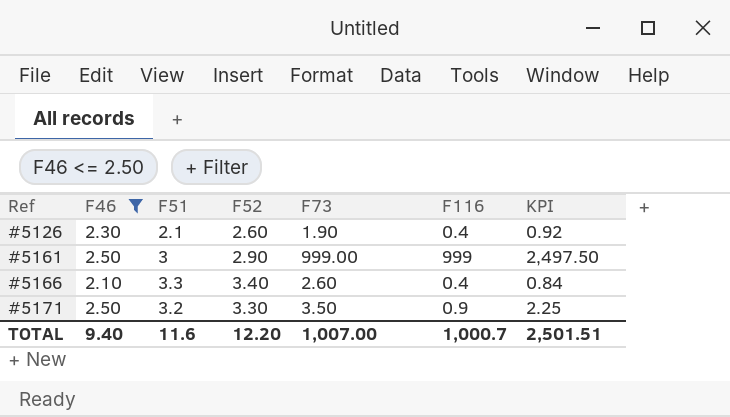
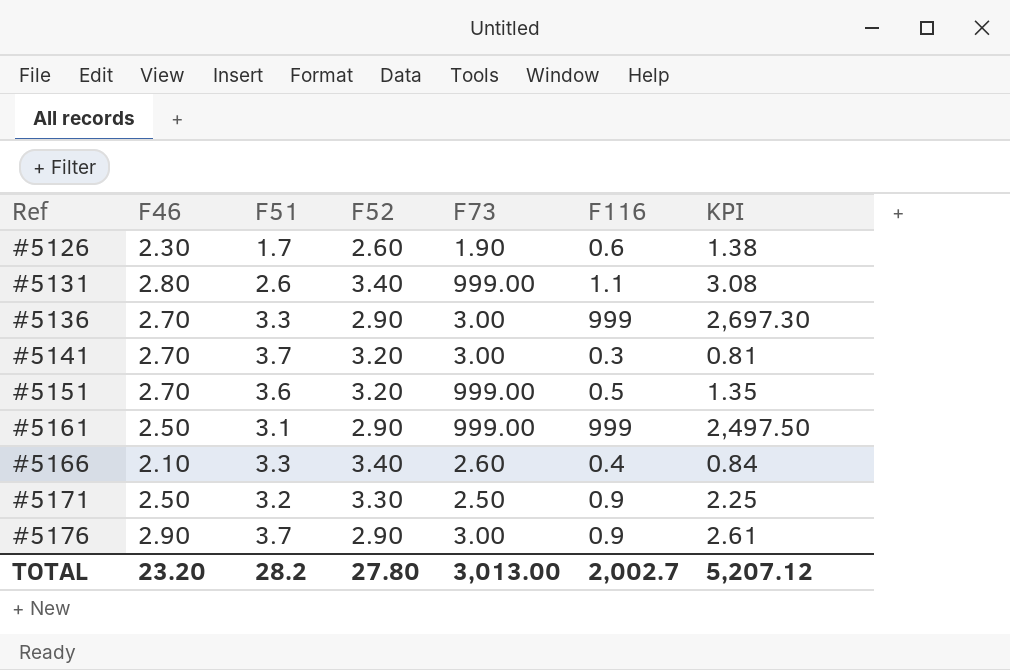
filter: F46 <= 2.50 -> none
#5126 | F51: 2.1 -> 1.7
#5126 | F116: 0.4 -> 0.6
#5126 | KPI: 0.92 -> 1.38
#5161 | F51: 3 -> 3.1
#5171 | F73: 3.50 -> 2.50
TOTAL | F46: 9.40 -> 23.20
TOTAL | F51: 11.6 -> 28.2
TOTAL | F52: 12.20 -> 27.80
TOTAL | F73: 1,007.00 -> 3,013.00
TOTAL | F116: 1,000.7 -> 2,002.7
TOTAL | KPI: 2,501.51 -> 5,207.12

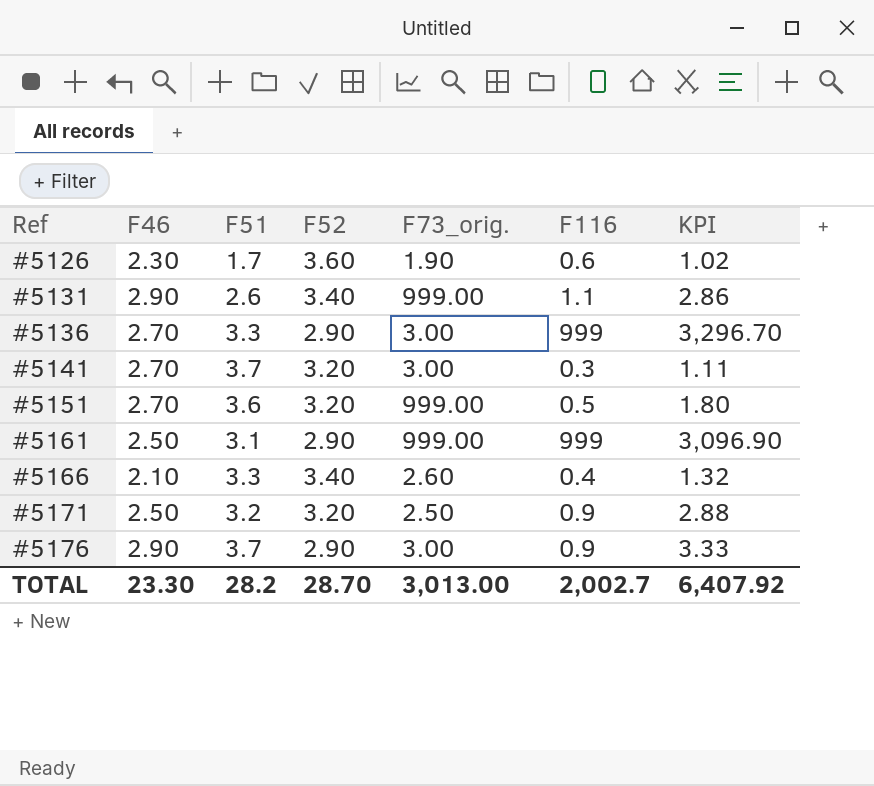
column name: F73 -> F73_orig.
column KPI | formula: [F46] * [F116] -> [F51] * [F116]
#5126 | F52: 2.60 -> 3.60
#5131 | F46: 2.80 -> 2.90
#5171 | F52: 3.30 -> 3.20
TOTAL | F46: 23.20 -> 23.30
TOTAL | F52: 27.80 -> 28.70
TOTAL | KPI: 5,207.12 -> 6,407.92

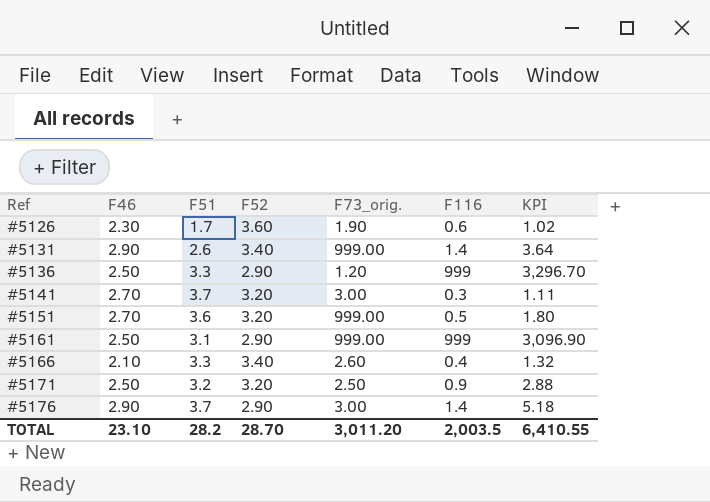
#5131 | F116: 1.1 -> 1.4
#5131 | KPI: 2.86 -> 3.64
#5136 | F46: 2.70 -> 2.50
#5136 | F73_orig.: 3.00 -> 1.20
#5176 | F116: 0.9 -> 1.4
#5176 | KPI: 3.33 -> 5.18
TOTAL | F46: 23.30 -> 23.10
TOTAL | F73_orig.: 3,013.00 -> 3,011.20
TOTAL | F116: 2,002.7 -> 2,003.5
TOTAL | KPI: 6,407.92 -> 6,410.55

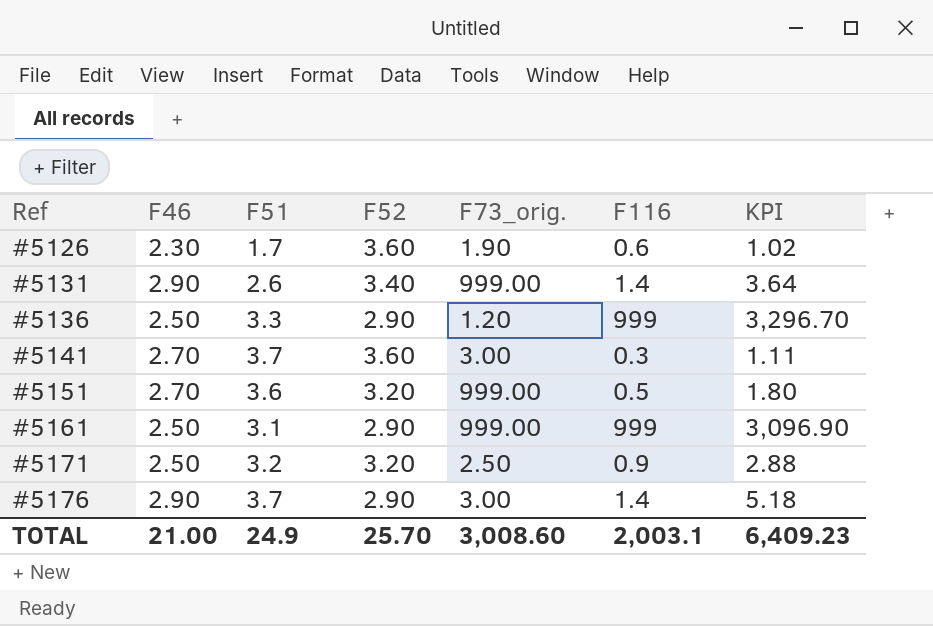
row #5166: 2.10 | 3.3 | 3.40 | 2.60 | 0.4 | 1.32 -> none
#5141 | F52: 3.20 -> 3.60
TOTAL | F46: 23.10 -> 21.00
TOTAL | F51: 28.2 -> 24.9
TOTAL | F52: 28.70 -> 25.70
TOTAL | F73_orig.: 3,011.20 -> 3,008.60
TOTAL | F116: 2,003.5 -> 2,003.1
TOTAL | KPI: 6,410.55 -> 6,409.23

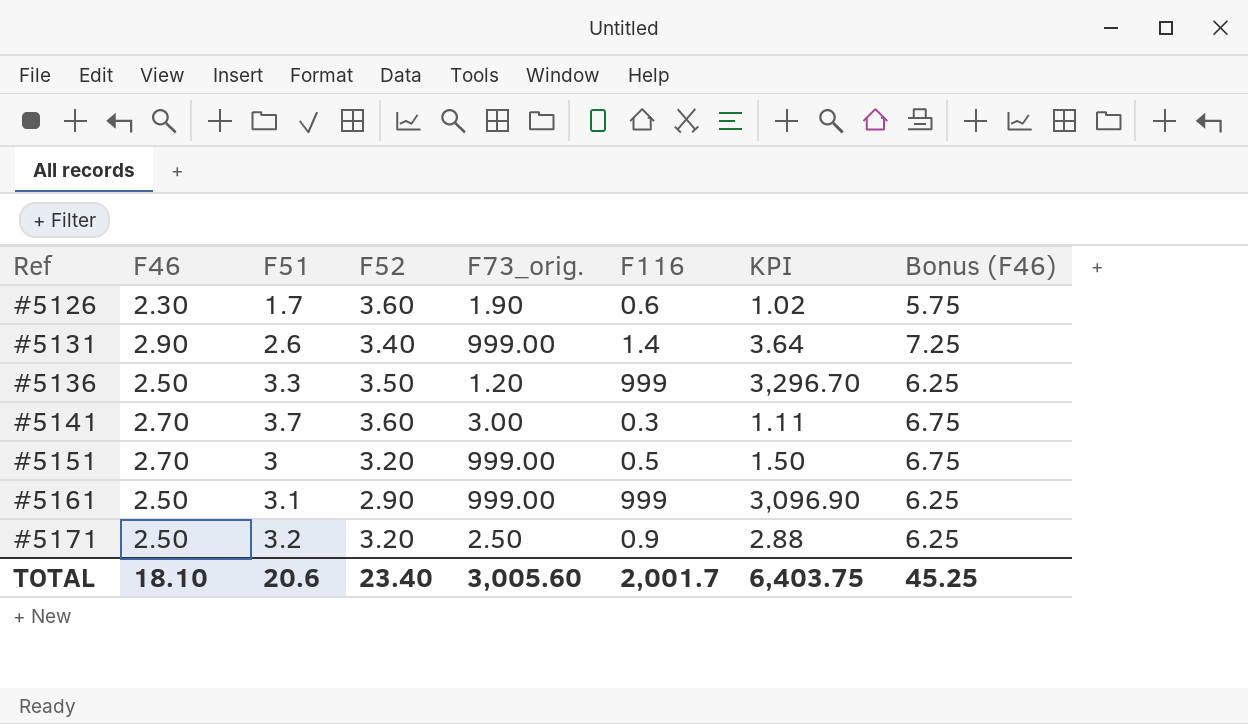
column Bonus (F46) | formula: none -> [F46] * 2.5
row #5176: 2.90 | 3.7 | 2.90 | 3.00 | 1.4 | 5.18 -> none
#5136 | F52: 2.90 -> 3.50
#5151 | F51: 3.6 -> 3
#5151 | KPI: 1.80 -> 1.50
TOTAL | F46: 21.00 -> 18.10
TOTAL | F51: 24.9 -> 20.6
TOTAL | F52: 25.70 -> 23.40
TOTAL | F73_orig.: 3,008.60 -> 3,005.60
TOTAL | F116: 2,003.1 -> 2,001.7
TOTAL | KPI: 6,409.23 -> 6,403.75

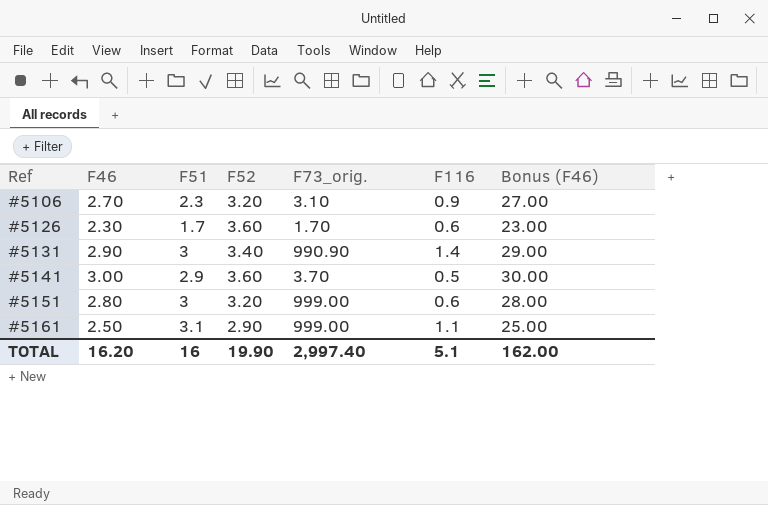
column KPI | formula: [F51] * [F116] -> none
column Bonus (F46) | formula: [F46] * 2.5 -> [F46] * 10
row #5136: 2.50 | 3.3 | 3.50 | 1.20 | 999 | 3,296.70 | 6.25 -> none
row #5171: 2.50 | 3.2 | 3.20 | 2.50 | 0.9 | 2.88 | 6.25 -> none
row #5106: none -> 2.70 | 2.3 | 3.20 | 3.10 | 0.9 | 27.00
#5126 | F73_orig.: 1.90 -> 1.70
#5131 | F51: 2.6 -> 3
#5131 | F73_orig.: 999.00 -> 990.90
#5141 | F46: 2.70 -> 3.00
#5141 | F51: 3.7 -> 2.9
#5141 | F73_orig.: 3.00 -> 3.70
#5141 | F116: 0.3 -> 0.5
#5151 | F46: 2.70 -> 2.80
#5151 | F116: 0.5 -> 0.6
#5161 | F116: 999 -> 1.1
TOTAL | F46: 18.10 -> 16.20
TOTAL | F51: 20.6 -> 16
TOTAL | F52: 23.40 -> 19.90
TOTAL | F73_orig.: 3,005.60 -> 2,997.40
TOTAL | F116: 2,001.7 -> 5.1
TOTAL | Bonus (F46): 45.25 -> 162.00

